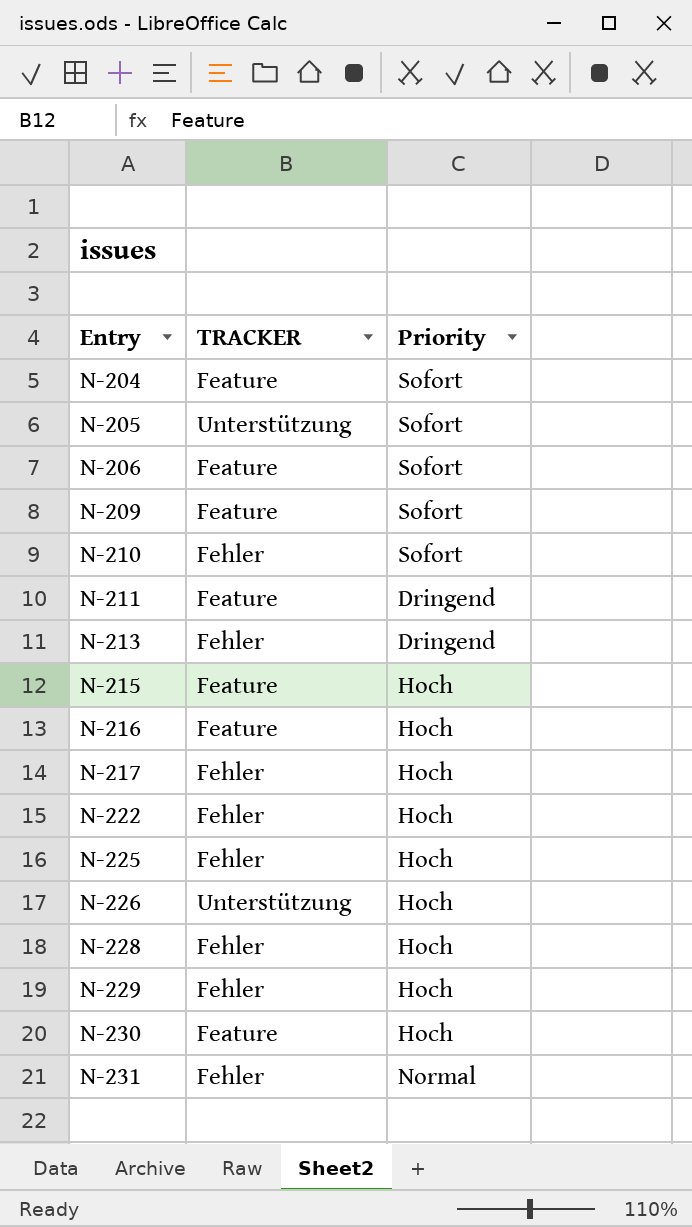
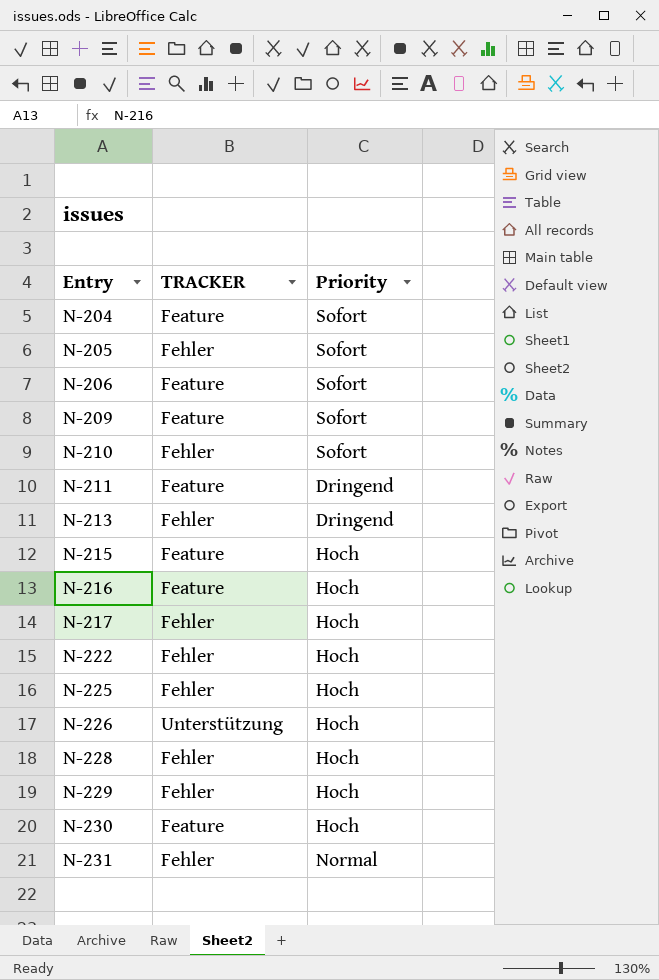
N-205 | TRACKER: Unterstützung -> Fehler

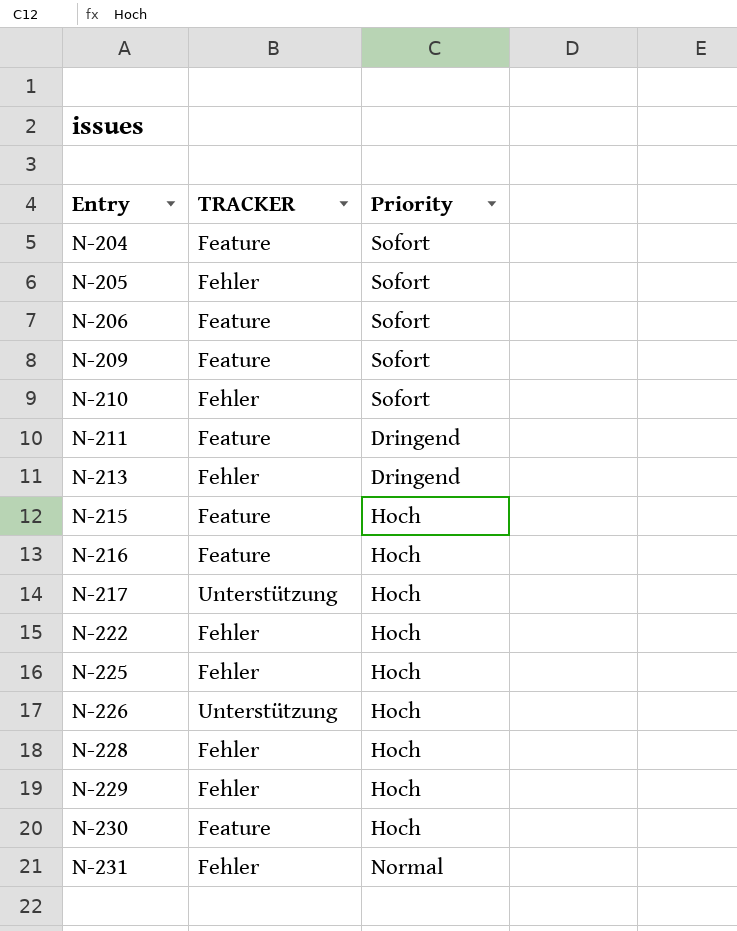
N-217 | TRACKER: Fehler -> Unterstützung

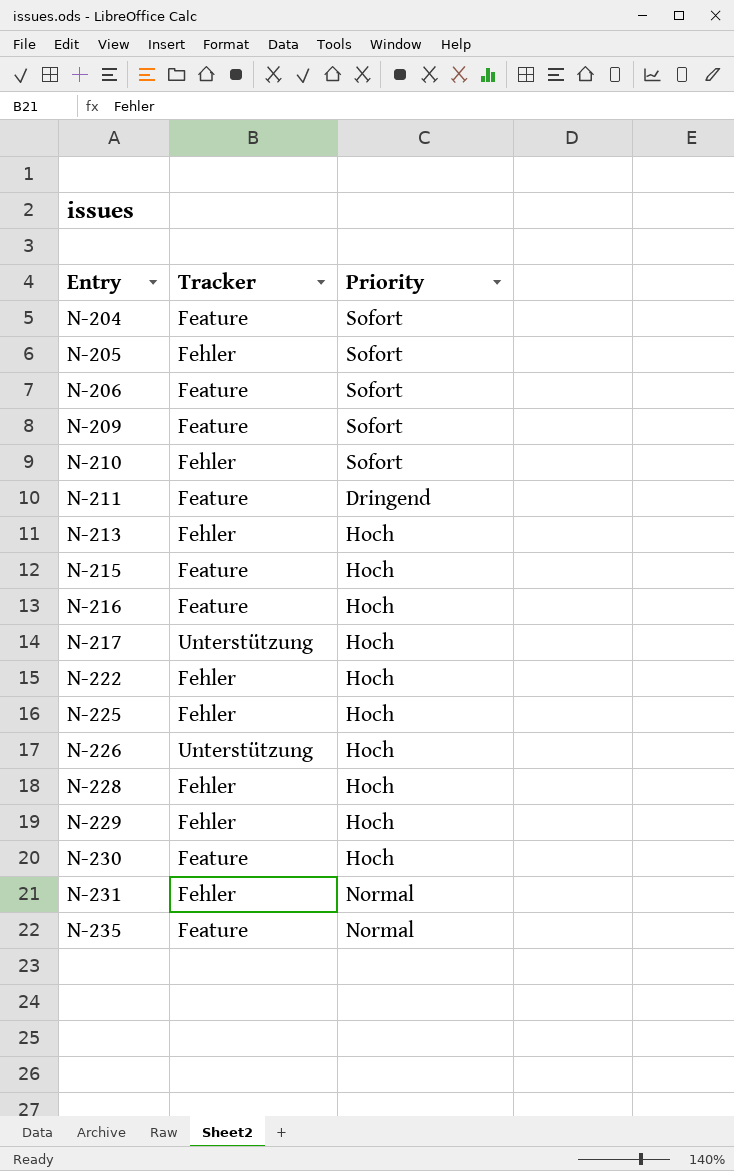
column name: TRACKER -> Tracker
N-213 | Priority: Dringend -> Hoch
row N-235: none -> Feature | Normal

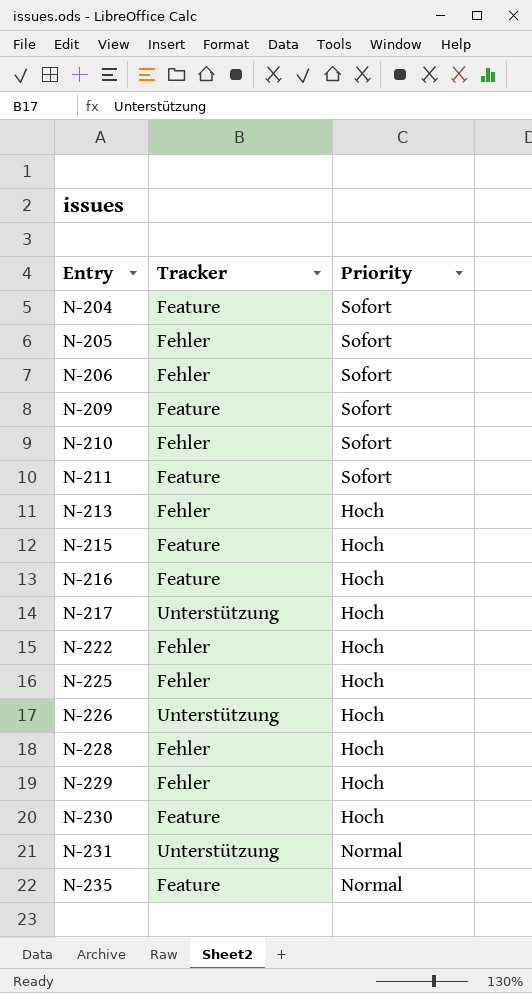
N-206 | Tracker: Feature -> Fehler
N-211 | Priority: Dringend -> Sofort
N-231 | Tracker: Fehler -> Unterstützung

